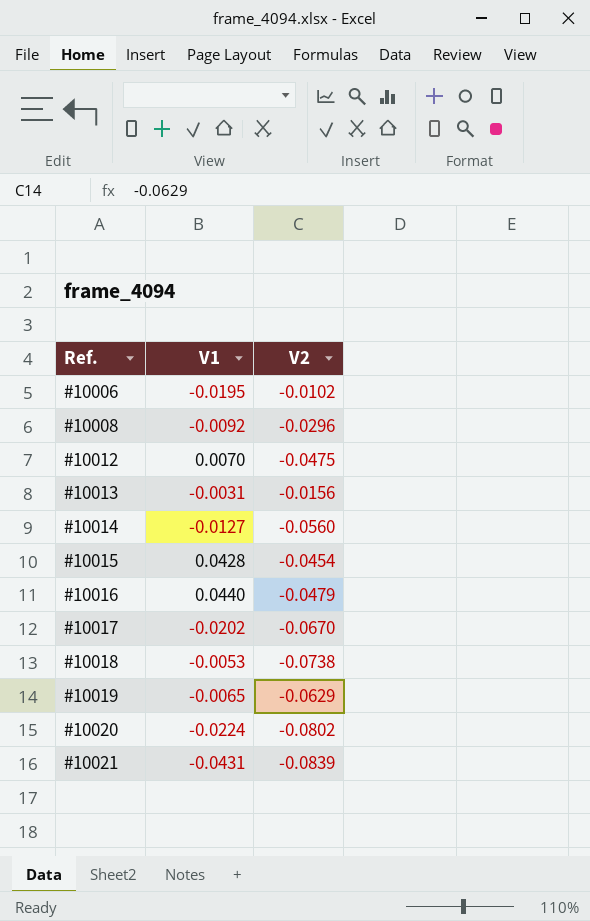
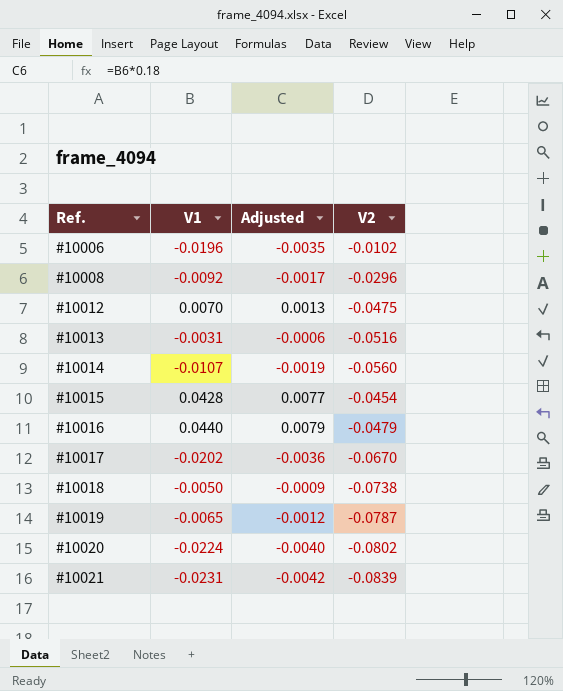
column Adjusted | formula: none -> [V1] * 0.18
#10006 | V1: -0.0195 -> -0.0196
#10013 | V2: -0.0156 -> -0.0516
#10014 | V1: -0.0127 -> -0.0107
#10018 | V1: -0.0053 -> -0.0050
#10019 | V2: -0.0629 -> -0.0787
#10021 | V1: -0.0431 -> -0.0231

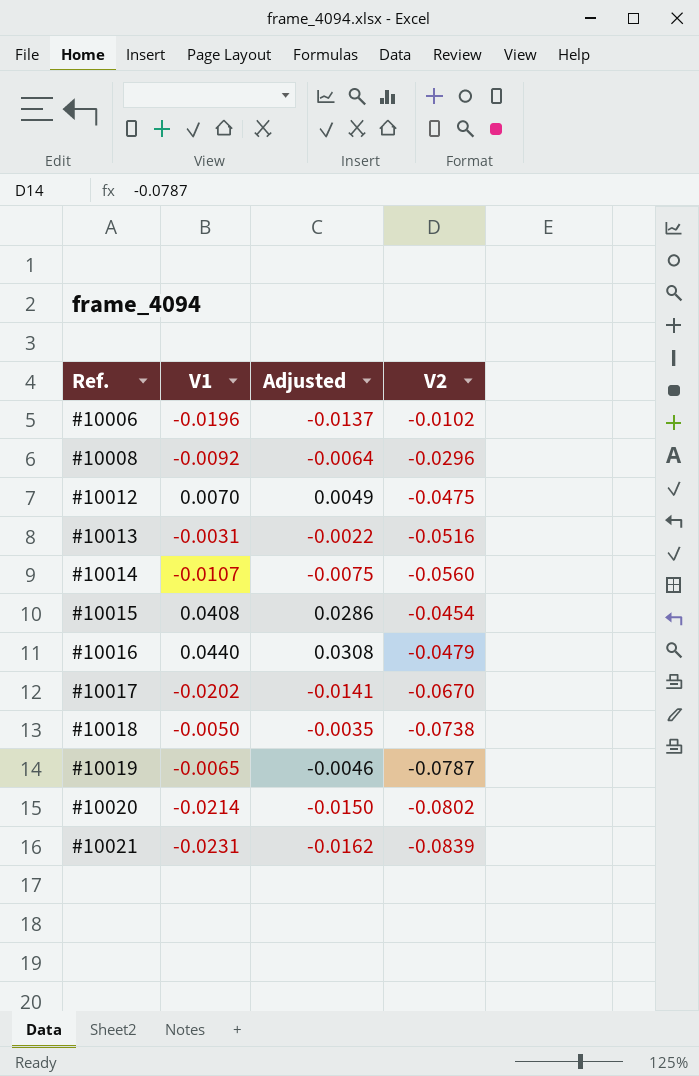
column Adjusted | formula: [V1] * 0.18 -> [V1] * 0.7
#10015 | V1: 0.0428 -> 0.0408
#10020 | V1: -0.0224 -> -0.0214

